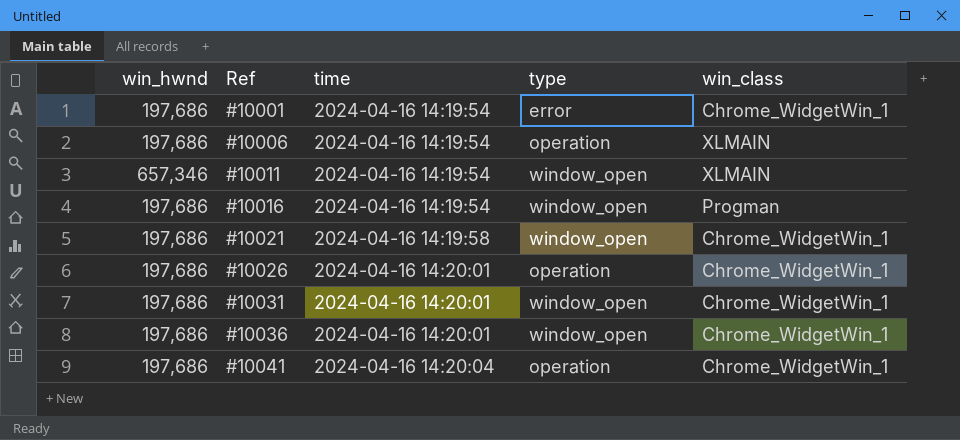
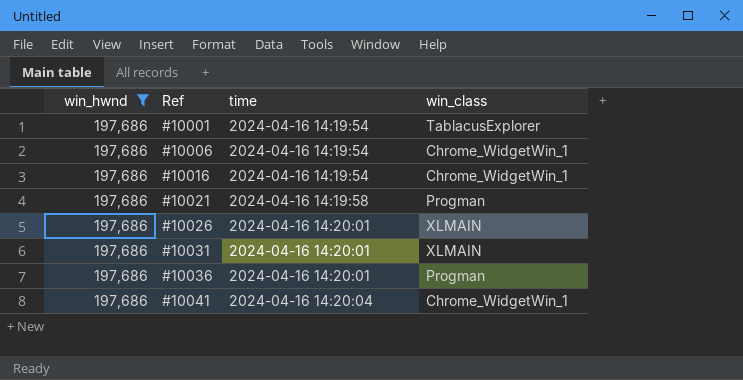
filter: none -> win_hwnd = 197,686
column type | position: 4 -> none
#10001 | win_class: Chrome_WidgetWin_1 -> TablacusExplorer
#10006 | win_class: XLMAIN -> Chrome_WidgetWin_1
#10016 | win_class: Progman -> Chrome_WidgetWin_1
#10021 | win_class: Chrome_WidgetWin_1 -> Progman
#10026 | win_class: Chrome_WidgetWin_1 -> XLMAIN
#10031 | win_class: Chrome_WidgetWin_1 -> XLMAIN
#10036 | win_class: Chrome_WidgetWin_1 -> Progman

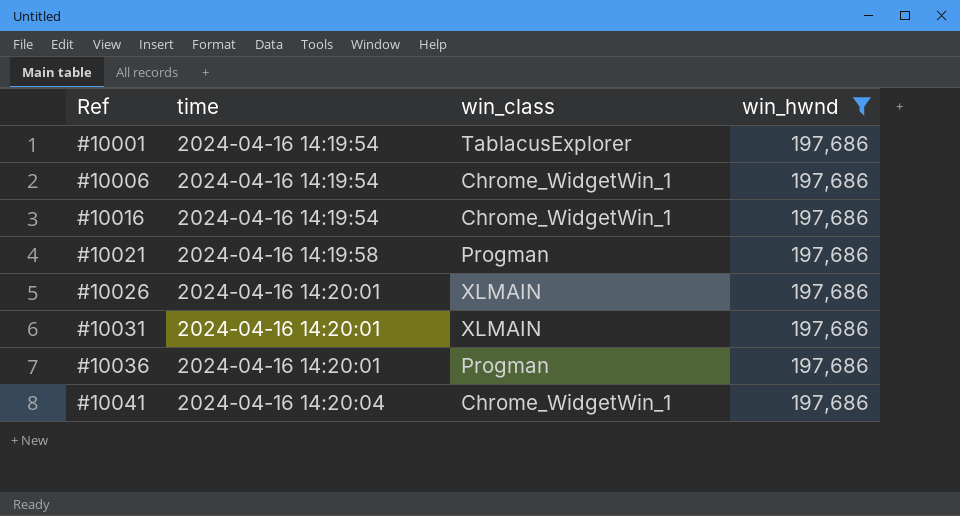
column win_hwnd | position: 1 -> 4

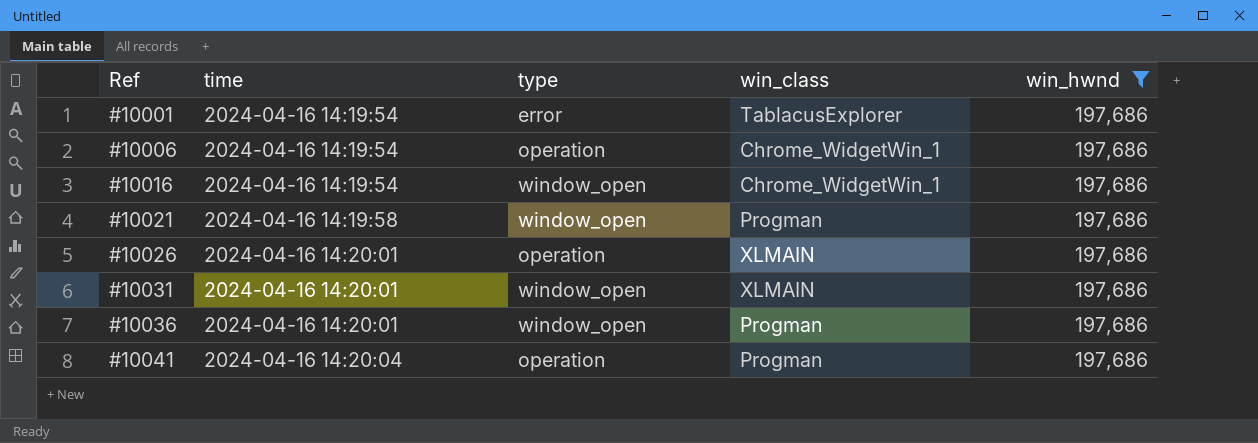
column type | position: none -> 3
#10041 | win_class: Chrome_WidgetWin_1 -> Progman

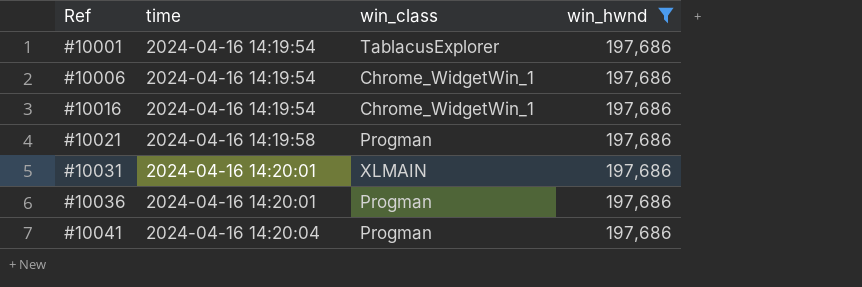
column type | position: 3 -> none
row #10026: 2024-04-16 14:20:01 | operation | XLMAIN | 197,686 -> none

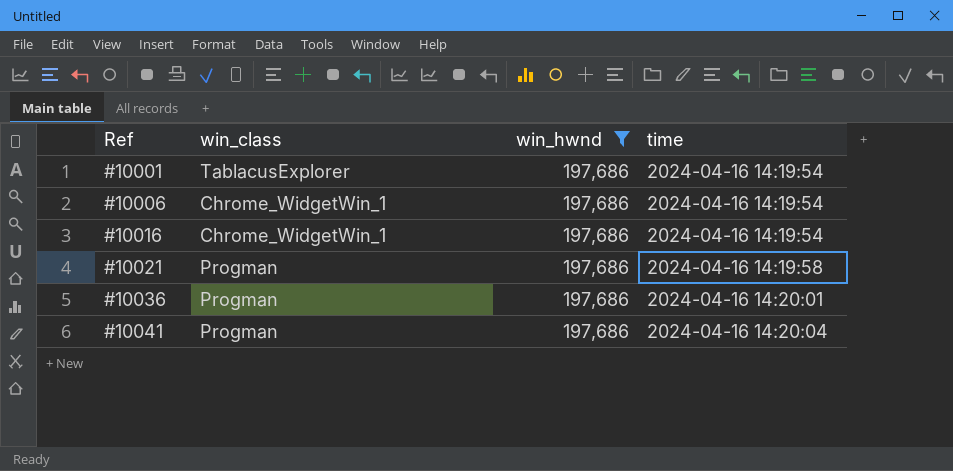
column time | position: 2 -> 4
row #10031: 2024-04-16 14:20:01 | XLMAIN | 197,686 -> none

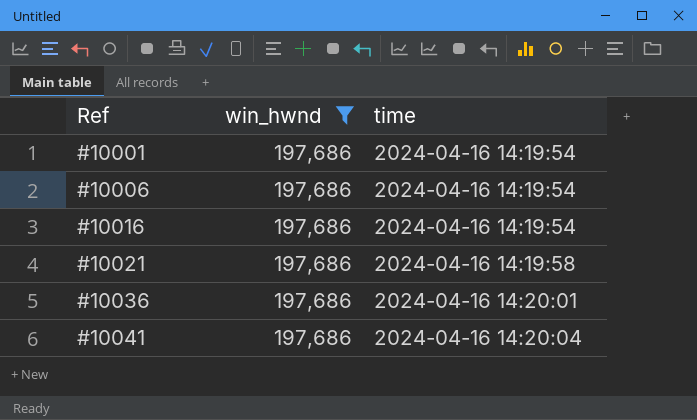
column win_class | position: 2 -> none

